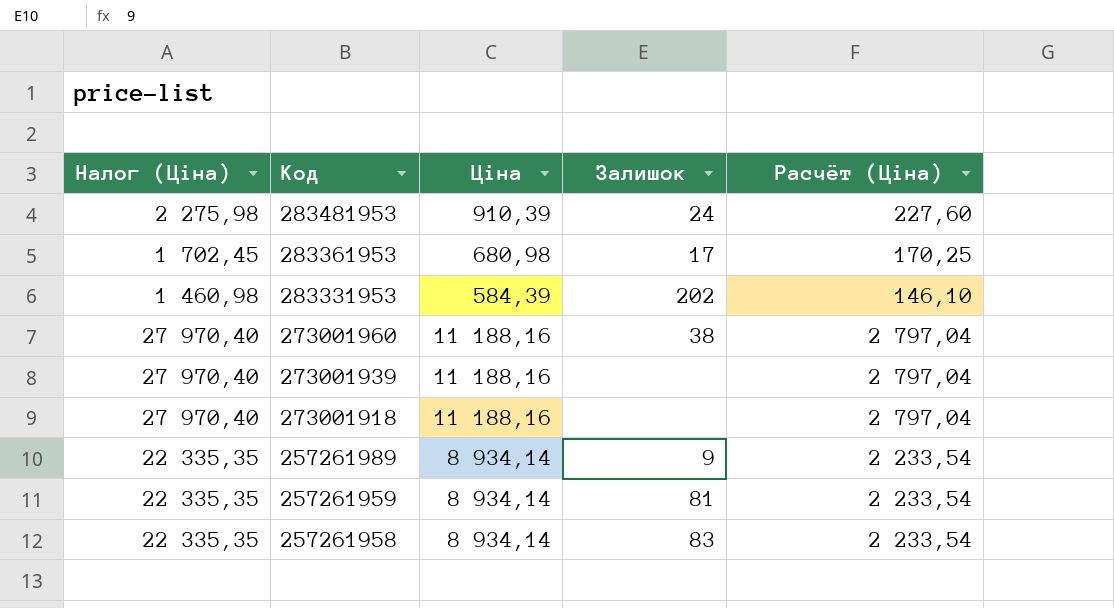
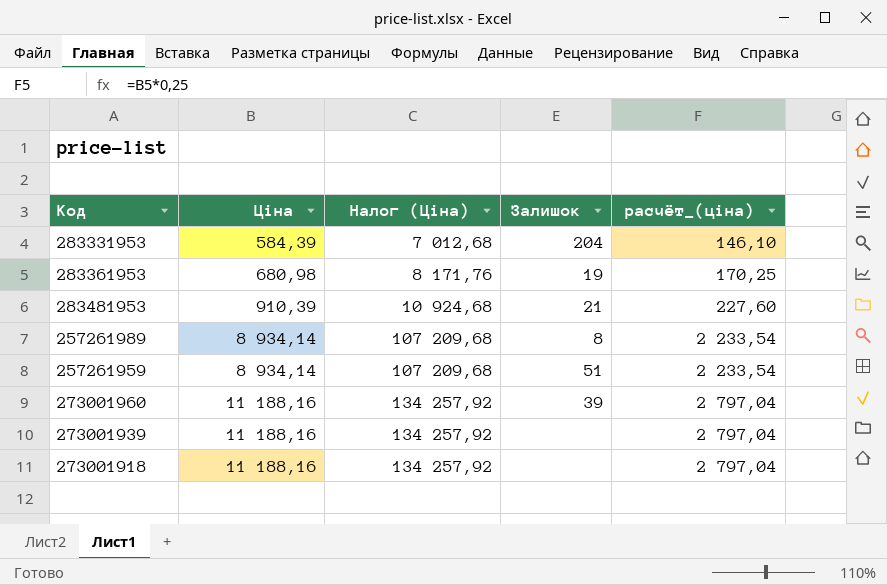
row order: Код descending -> Ціна ascending
column Налог (Ціна) | formula: [Ціна] * 2,5 -> [Ціна] * 12
column Налог (Ціна) | position: 1 -> 3
column name: Расчёт (Ціна) -> расчёт_(ціна)
row 257261958: 22 335,35 | 8 934,14 | 83 | 2 233,54 -> none
283331953 | Залишок: 202 -> 204
283361953 | Залишок: 17 -> 19
283481953 | Залишок: 24 -> 21
257261989 | Залишок: 9 -> 8
257261959 | Залишок: 81 -> 51
273001960 | Залишок: 38 -> 39

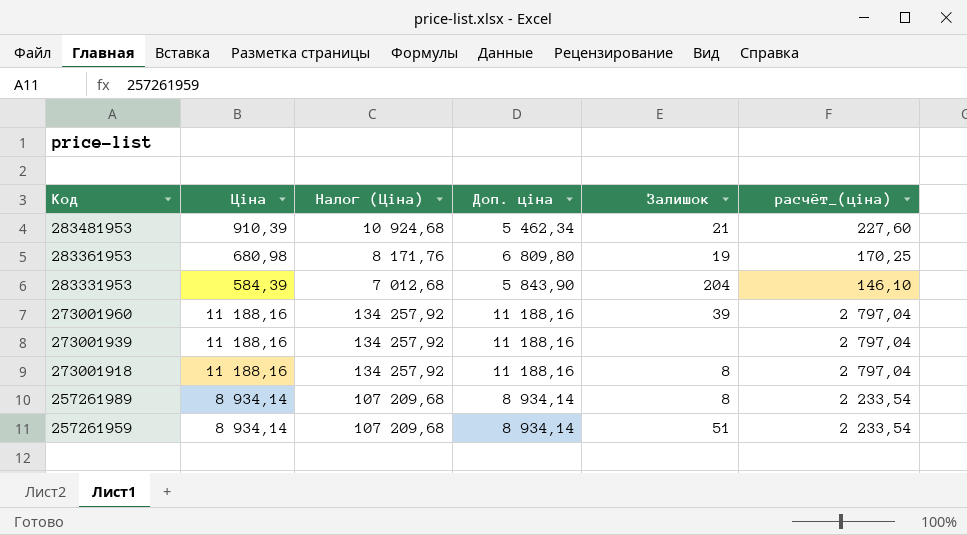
row order: Ціна ascending -> Код descending
column Доп. ціна | position: none -> 4
273001918 | Залишок: none -> 8

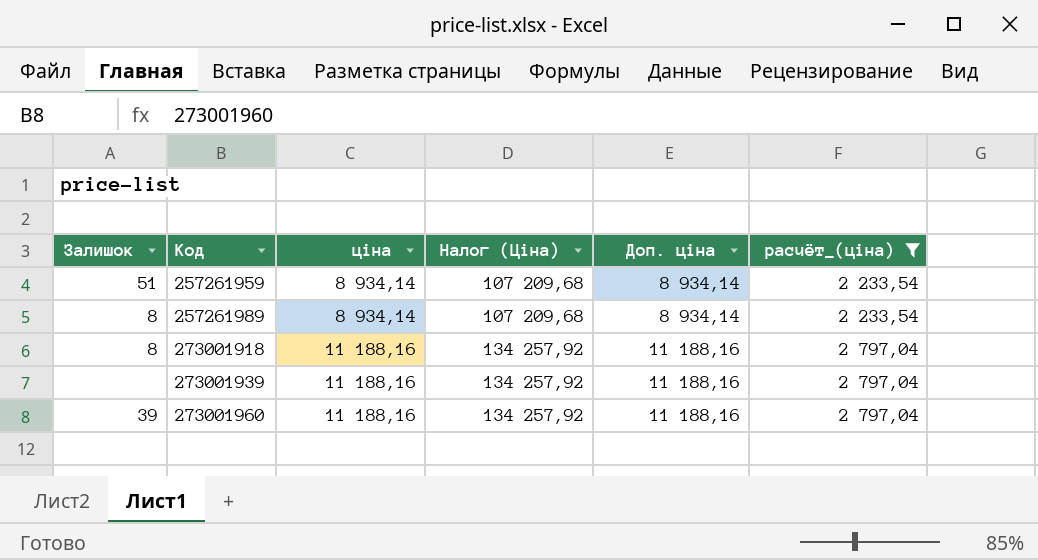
filter: none -> расчёт_(ціна) >= 2 233,54
row order: Код descending -> Код ascending
column Залишок | position: 5 -> 1
column name: Ціна -> ціна

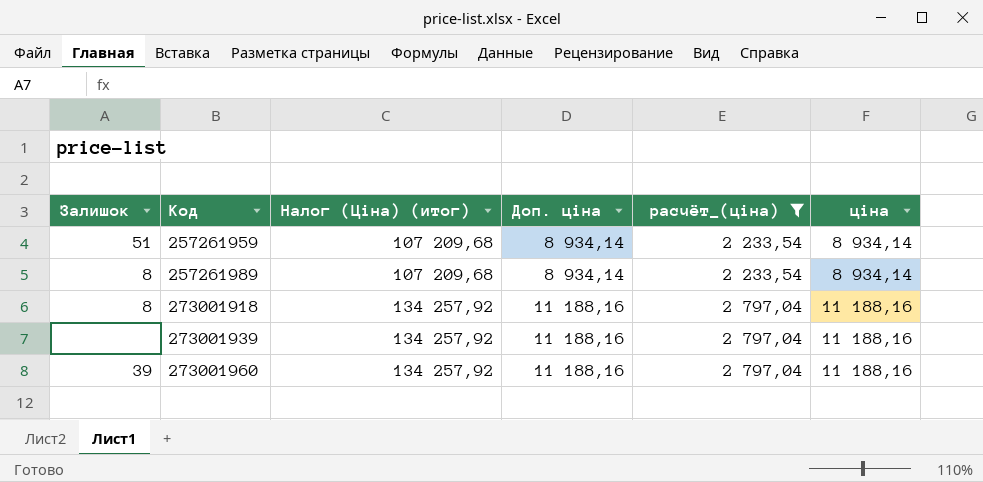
column name: Налог (Ціна) -> Налог (Ціна) (итог)
column ціна | position: 3 -> 6

